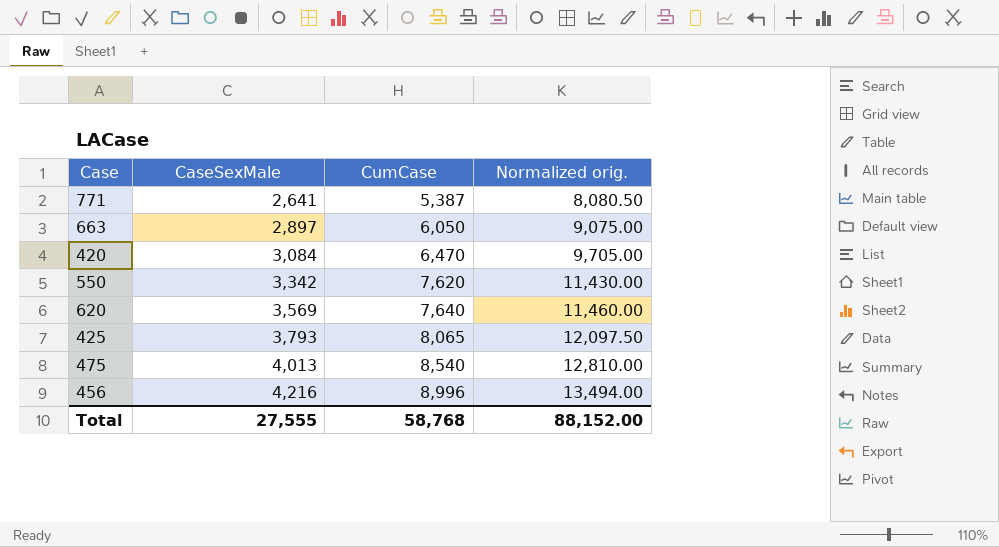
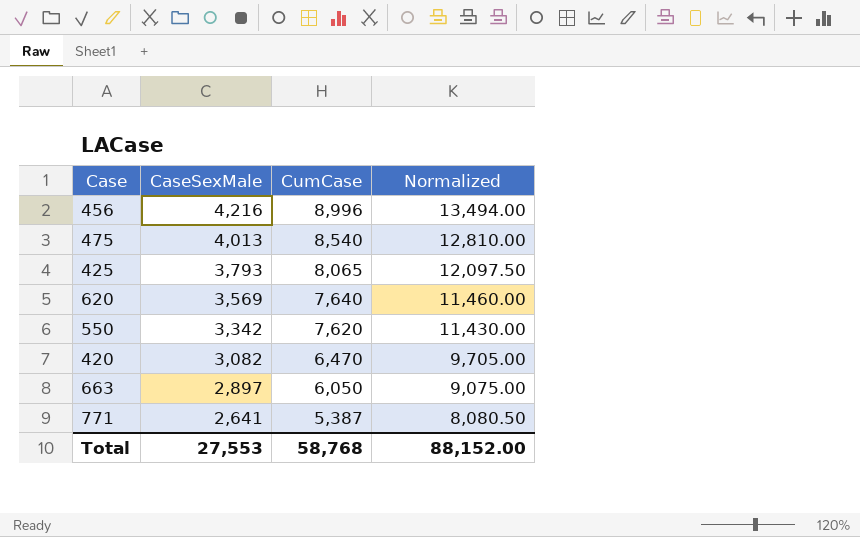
row order: CaseSexMale ascending -> CaseSexMale descending
column name: Normalized orig. -> Normalized
420 | CaseSexMale: 3,084 -> 3,082
Total | CaseSexMale: 27,555 -> 27,553

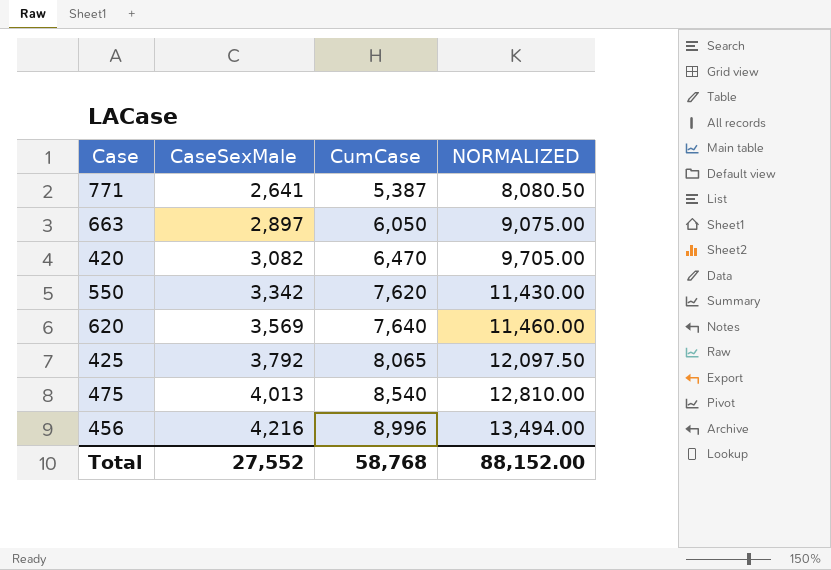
row order: CaseSexMale descending -> CaseSexMale ascending
column name: Normalized -> NORMALIZED
425 | CaseSexMale: 3,793 -> 3,792
Total | CaseSexMale: 27,553 -> 27,552

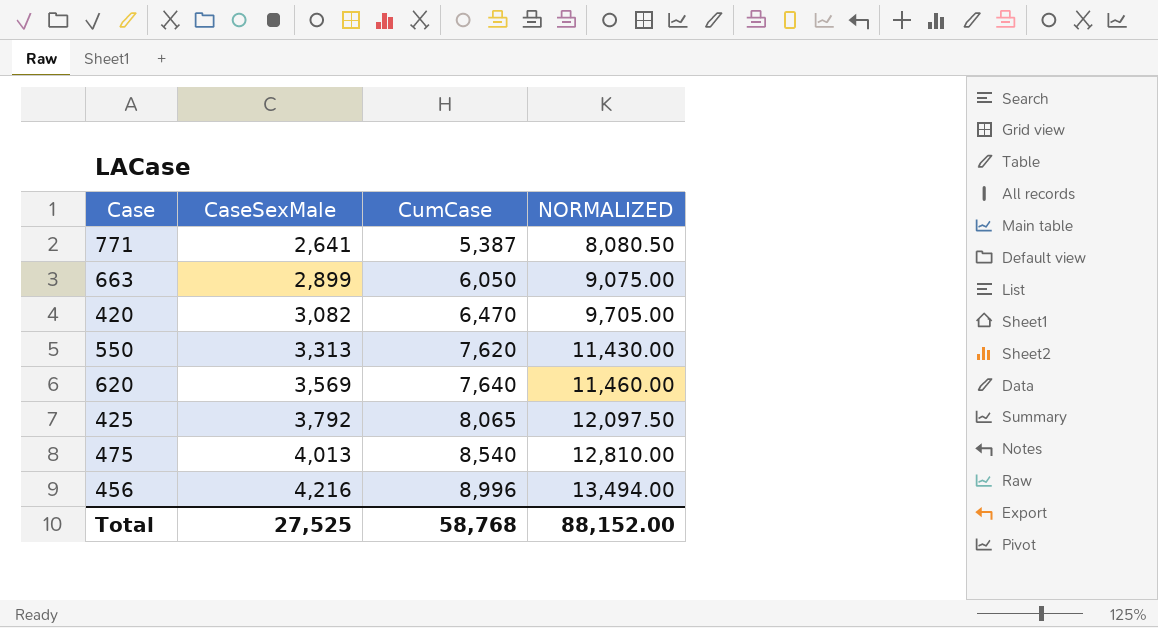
663 | CaseSexMale: 2,897 -> 2,899
550 | CaseSexMale: 3,342 -> 3,313
Total | CaseSexMale: 27,552 -> 27,525

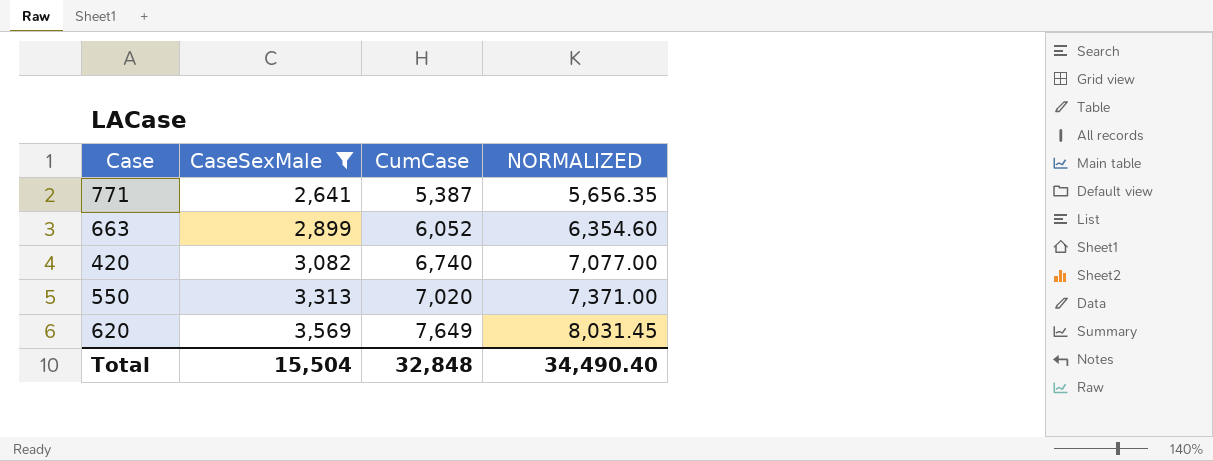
filter: none -> CaseSexMale <= 3,569
column NORMALIZED | formula: [CumCase] * 1.5 -> [CumCase] * 1.05
663 | CumCase: 6,050 -> 6,052
420 | CumCase: 6,470 -> 6,740
550 | CumCase: 7,620 -> 7,020
620 | CumCase: 7,640 -> 7,649
Total | CaseSexMale: 27,525 -> 15,504
Total | CumCase: 58,768 -> 32,848
Total | NORMALIZED: 88,152.00 -> 34,490.40

